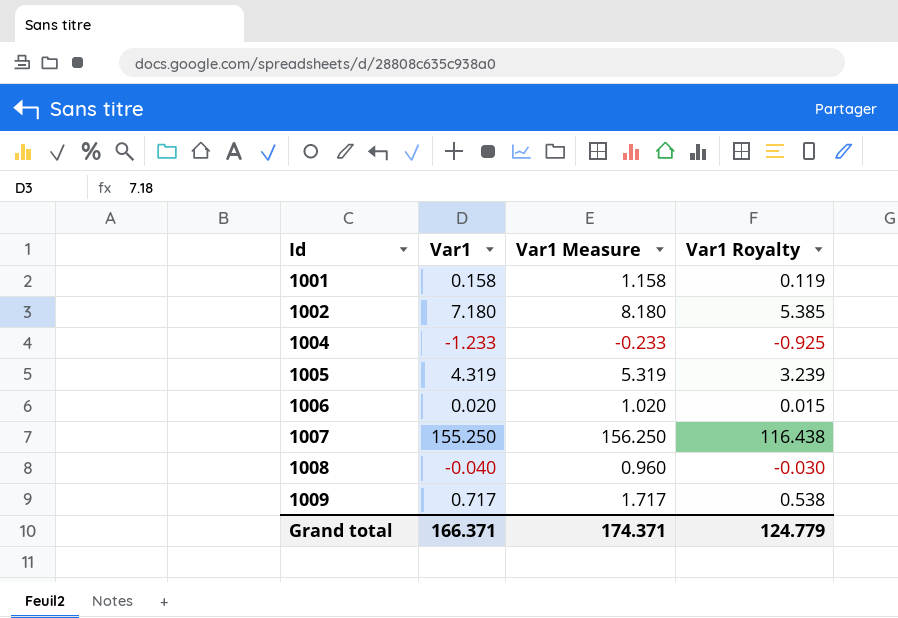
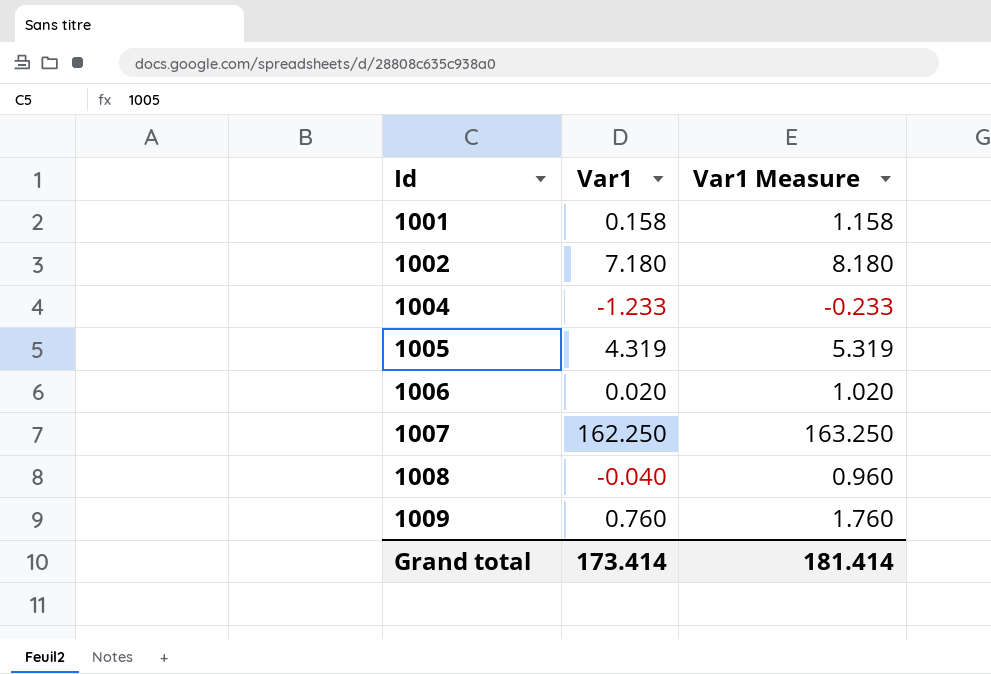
column Var1 Royalty | formula: [Var1] * 0.75 -> none
1007 | Var1: 155.250 -> 162.250
1007 | Var1 Measure: 156.250 -> 163.250
1009 | Var1: 0.717 -> 0.760
1009 | Var1 Measure: 1.717 -> 1.760
Grand total | Var1: 166.371 -> 173.414
Grand total | Var1 Measure: 174.371 -> 181.414

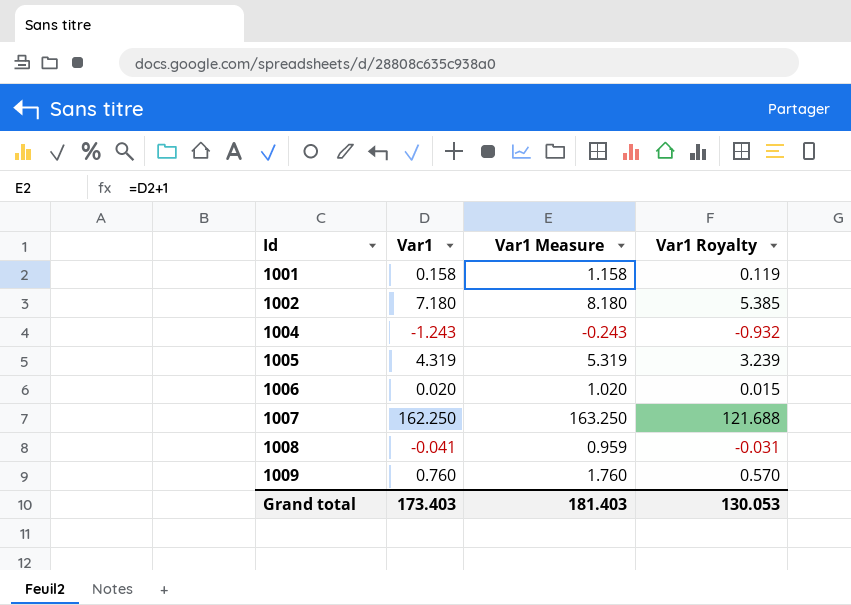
column Var1 Royalty | formula: none -> [Var1] * 0.75
1004 | Var1: -1.233 -> -1.243
1004 | Var1 Measure: -0.233 -> -0.243
1008 | Var1: -0.040 -> -0.041
1008 | Var1 Measure: 0.960 -> 0.959
Grand total | Var1: 173.414 -> 173.403
Grand total | Var1 Measure: 181.414 -> 181.403

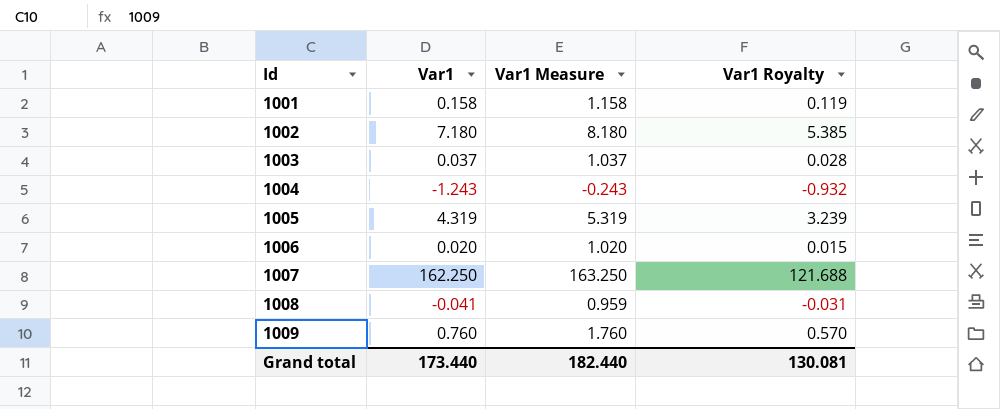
row 1003: none -> 0.037 | 1.037 | 0.028
Grand total | Var1: 173.403 -> 173.440
Grand total | Var1 Measure: 181.403 -> 182.440
Grand total | Var1 Royalty: 130.053 -> 130.081

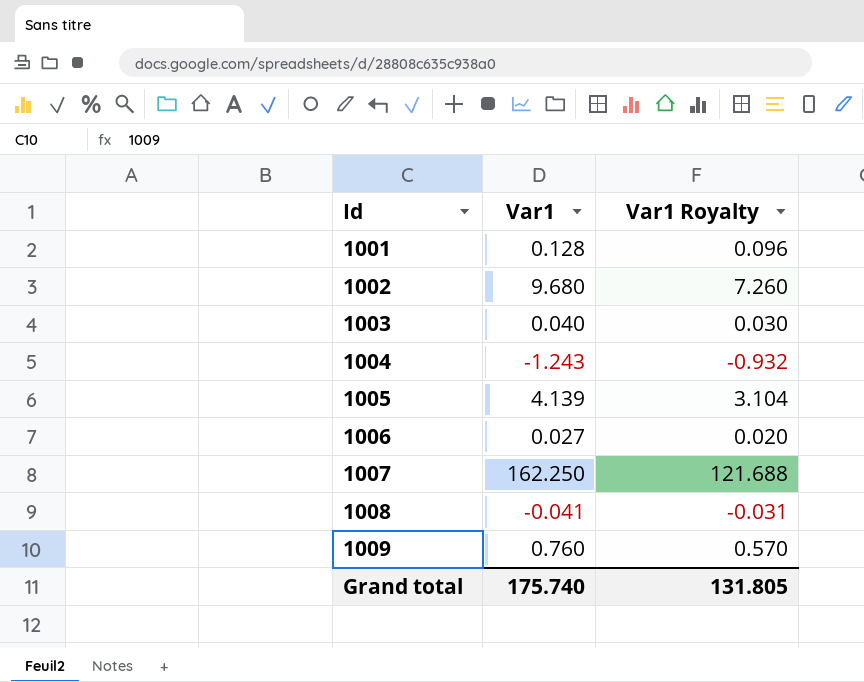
column Var1 Measure | formula: [Var1] + 1 -> none
1001 | Var1: 0.158 -> 0.128
1001 | Var1 Royalty: 0.119 -> 0.096
1002 | Var1: 7.180 -> 9.680
1002 | Var1 Royalty: 5.385 -> 7.260
1003 | Var1: 0.037 -> 0.040
1003 | Var1 Royalty: 0.028 -> 0.030
1005 | Var1: 4.319 -> 4.139
1005 | Var1 Royalty: 3.239 -> 3.104
1006 | Var1: 0.020 -> 0.027
1006 | Var1 Royalty: 0.015 -> 0.020
Grand total | Var1: 173.440 -> 175.740
Grand total | Var1 Royalty: 130.081 -> 131.805

